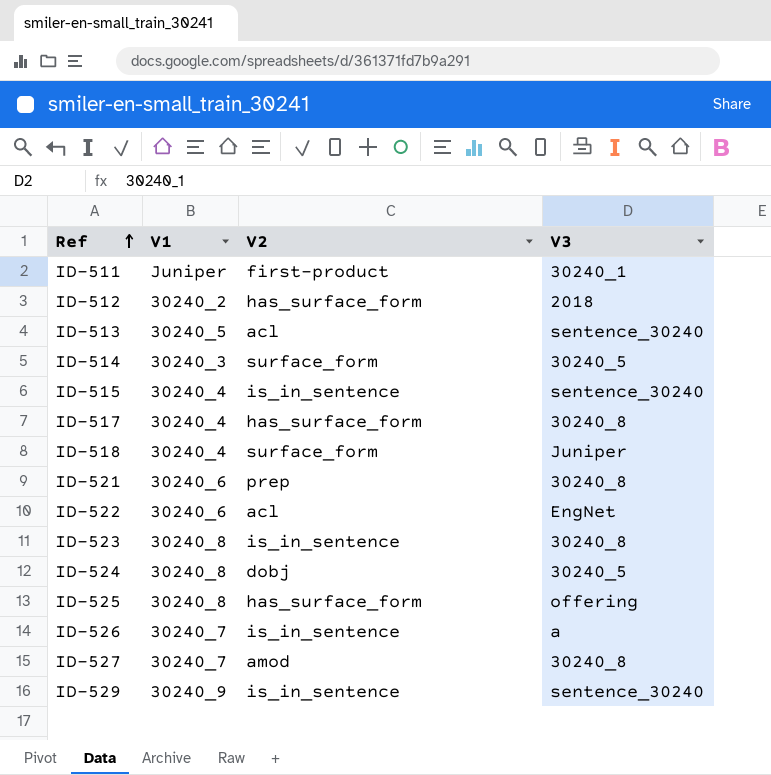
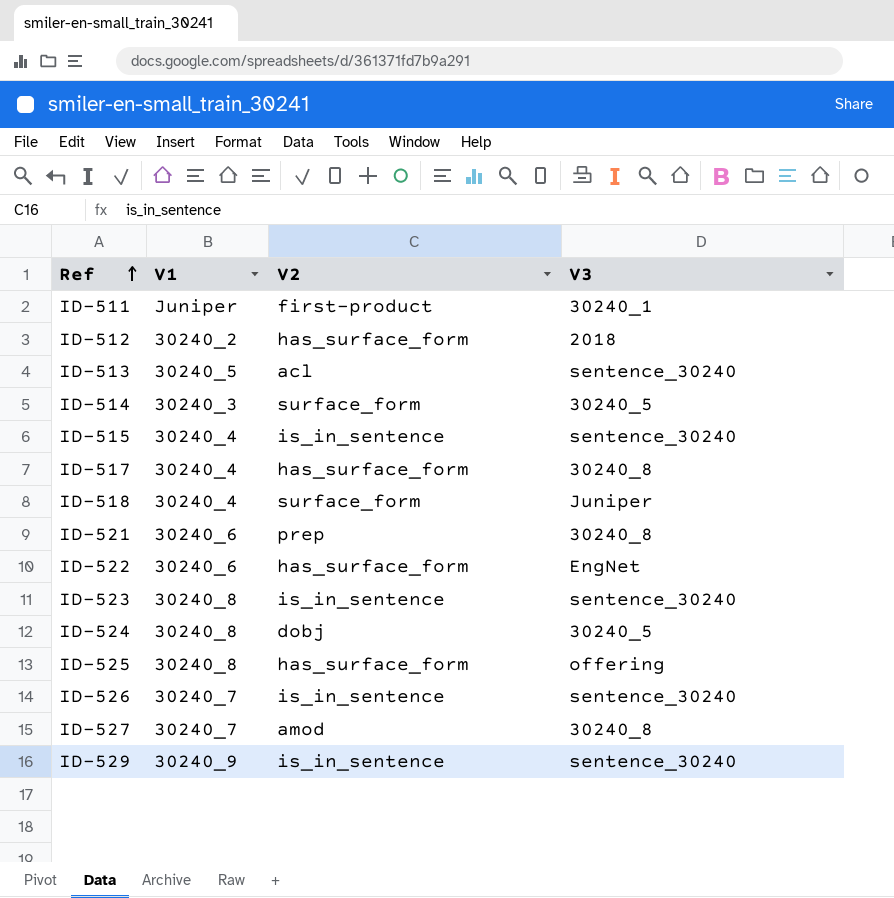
ID-522 | V2: acl -> has_surface_form
ID-523 | V3: 30240_8 -> sentence_30240
ID-526 | V3: a -> sentence_30240

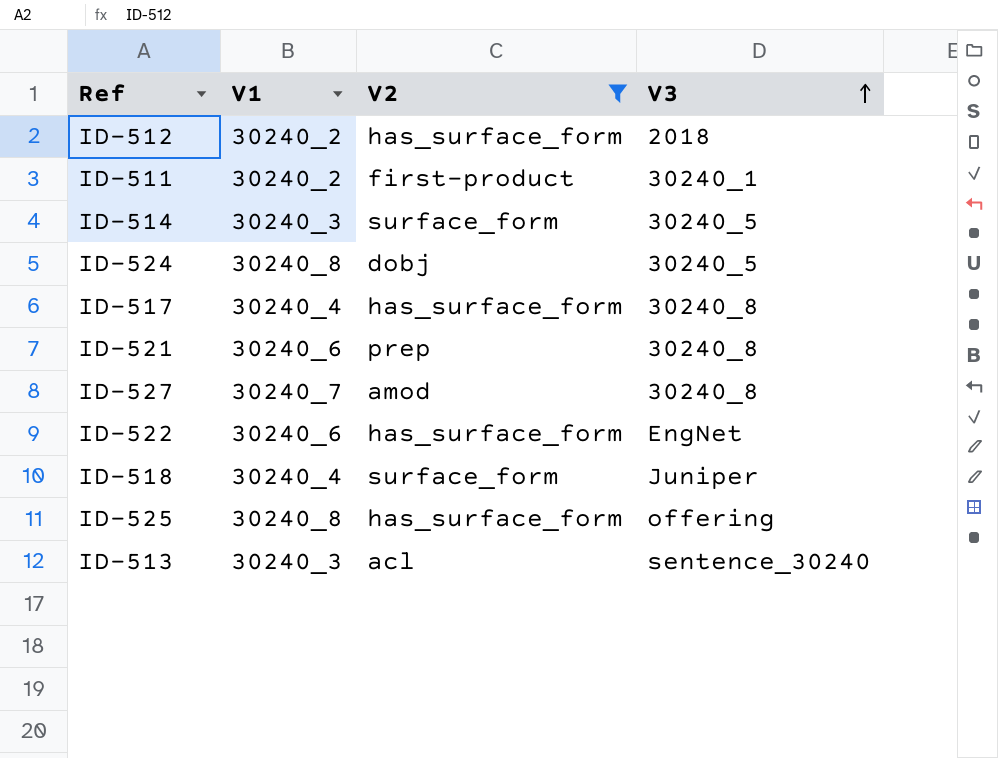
filter: none -> V2 != is_in_sentence
row order: Ref ascending -> V3 ascending
ID-511 | V1: Juniper -> 30240_2
ID-513 | V1: 30240_5 -> 30240_3

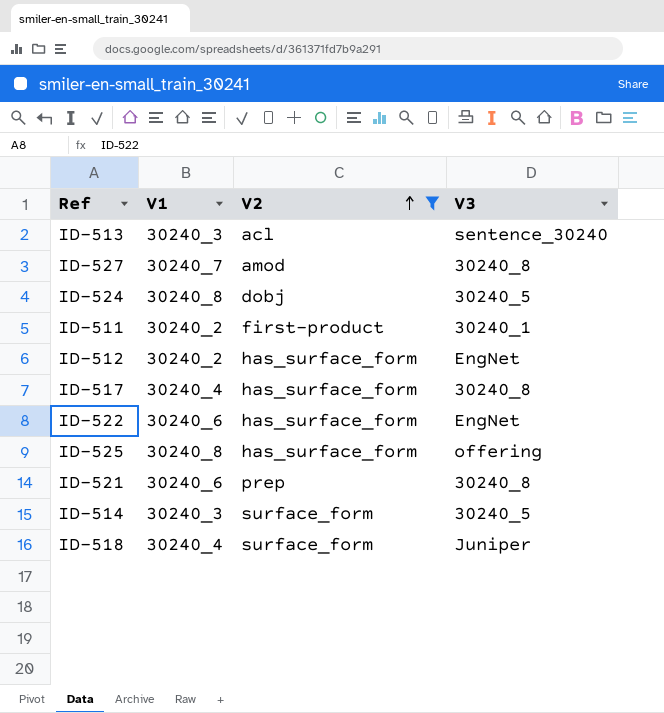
row order: V3 ascending -> V2 ascending
ID-512 | V3: 2018 -> EngNet

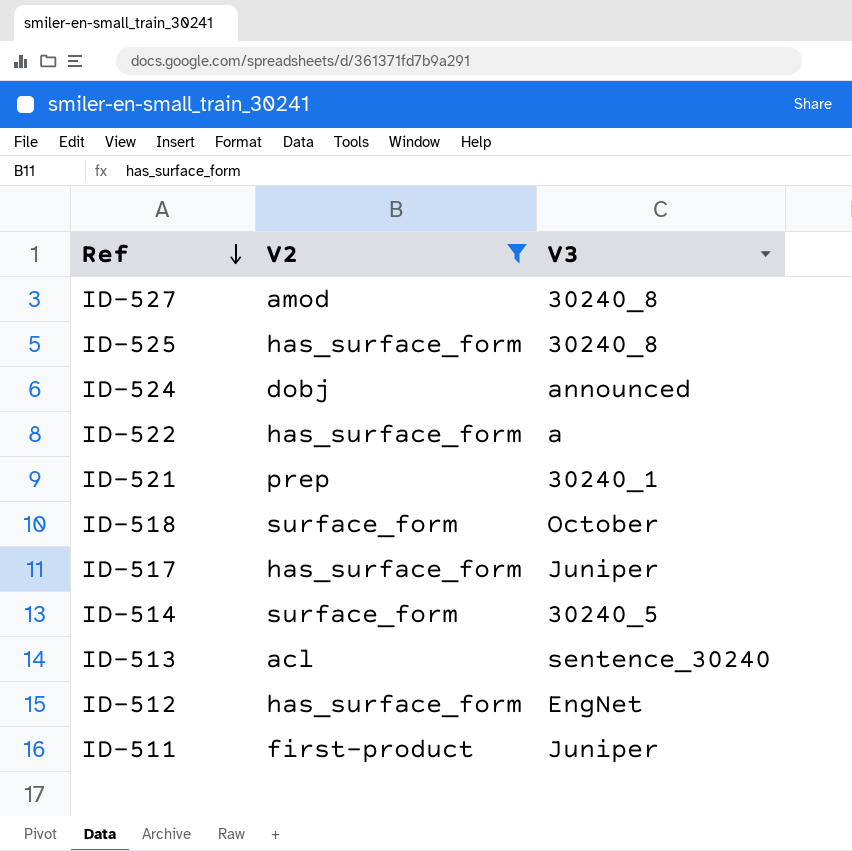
row order: V2 ascending -> Ref descending
column V1 | position: 2 -> none
ID-525 | V3: offering -> 30240_8
ID-524 | V3: 30240_5 -> announced
ID-522 | V3: EngNet -> a
ID-521 | V3: 30240_8 -> 30240_1
ID-518 | V3: Juniper -> October
ID-517 | V3: 30240_8 -> Juniper
ID-511 | V3: 30240_1 -> Juniper

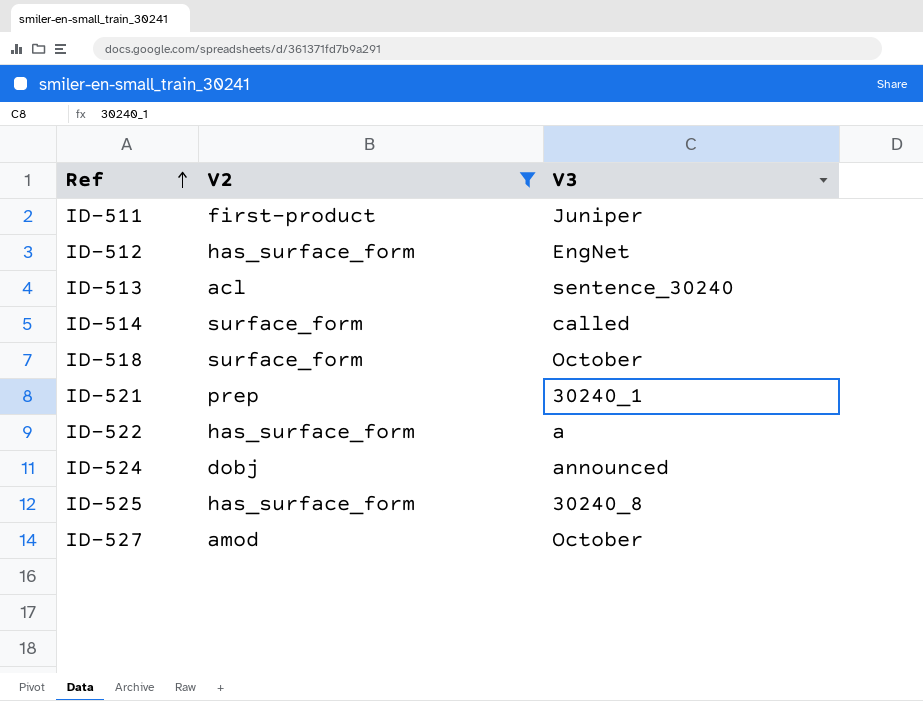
row order: Ref descending -> Ref ascending
row ID-517: has_surface_form | Juniper -> none
ID-514 | V3: 30240_5 -> called
ID-527 | V3: 30240_8 -> October

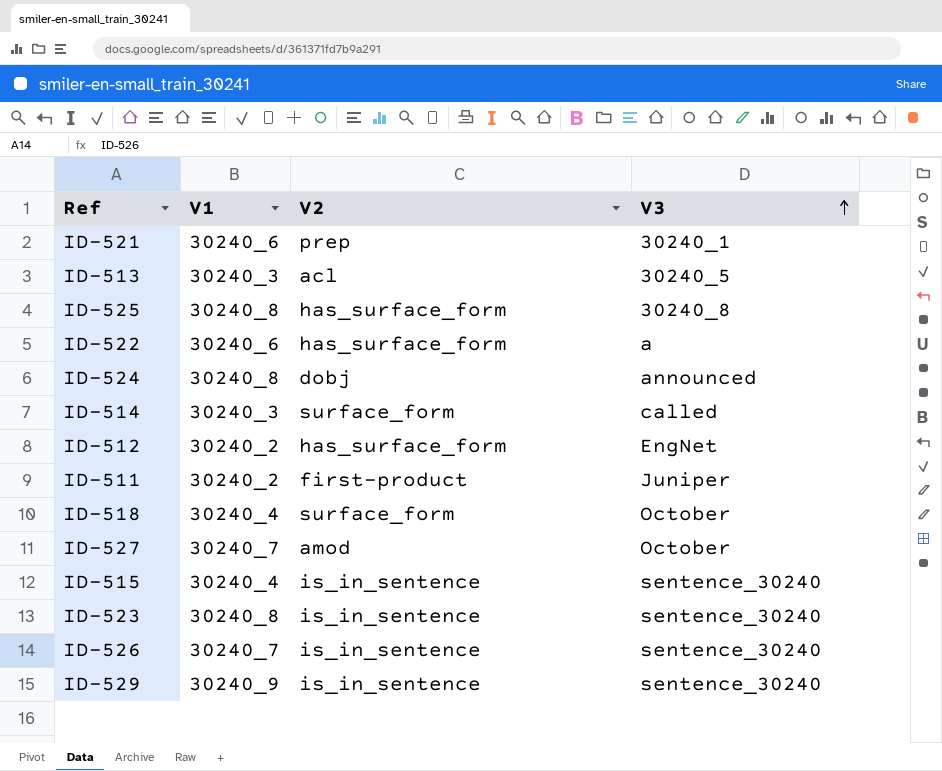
filter: V2 != is_in_sentence -> none
row order: Ref ascending -> V3 ascending
column V1 | position: none -> 2
ID-513 | V3: sentence_30240 -> 30240_5

